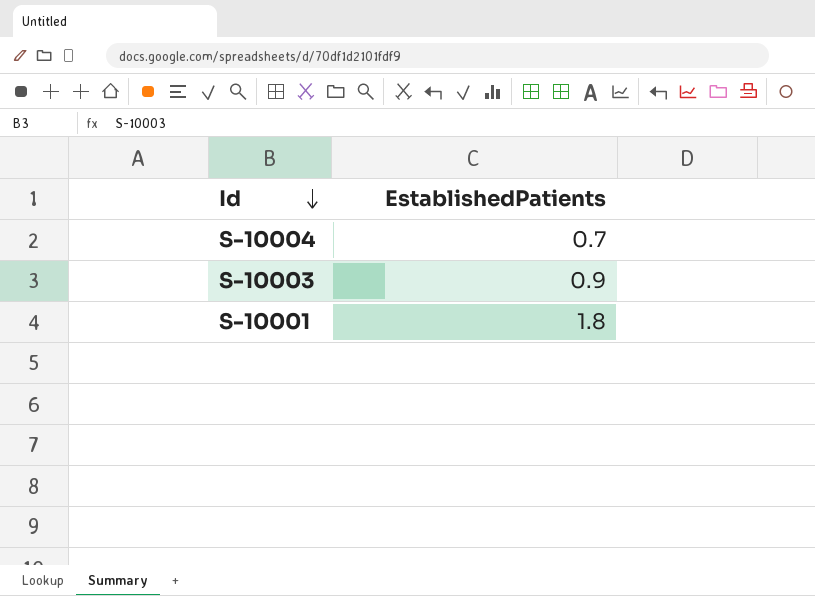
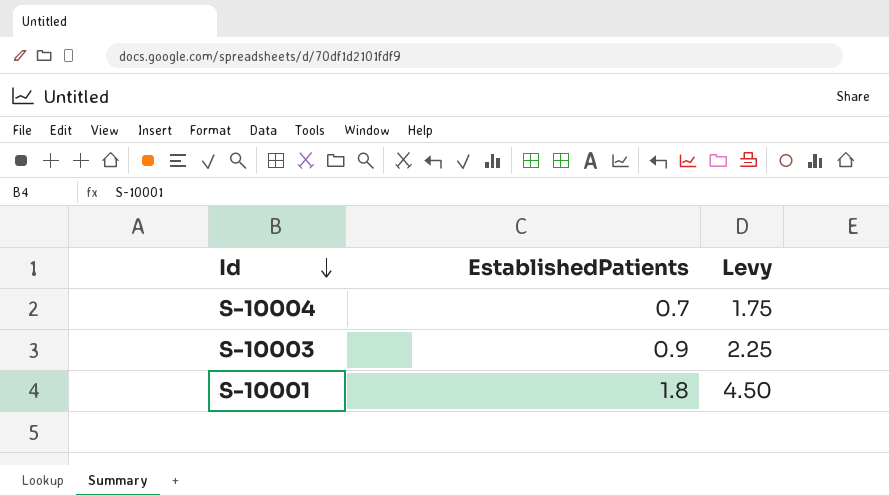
column Levy | formula: none -> [EstablishedPatients] * 2.5

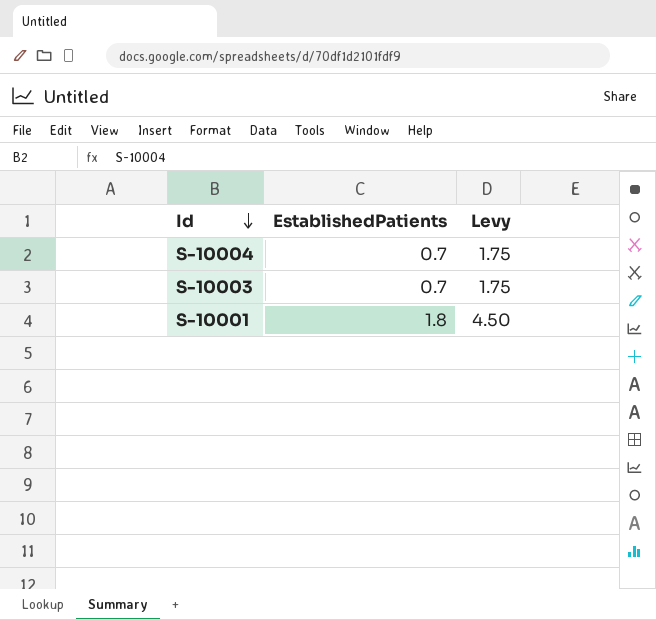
S-10003 | EstablishedPatients: 0.9 -> 0.7
S-10003 | Levy: 2.25 -> 1.75

